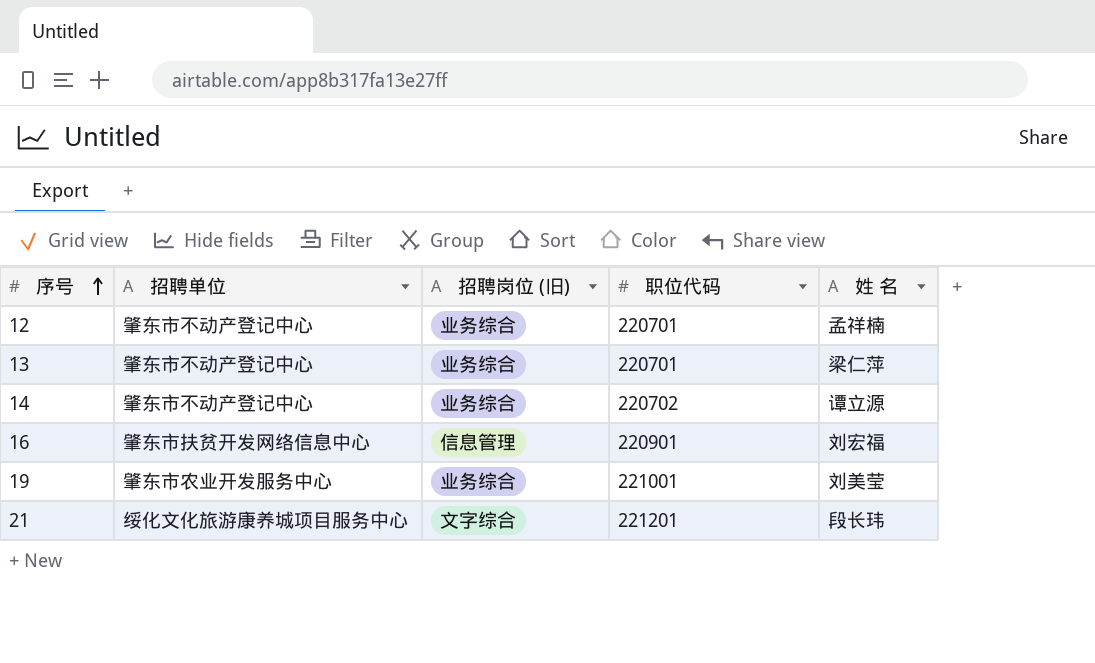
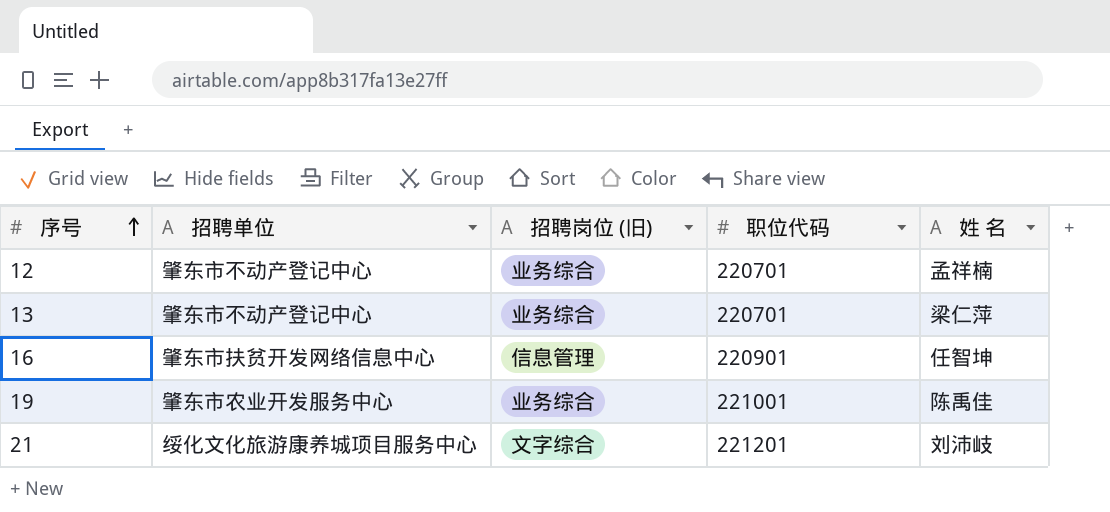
row 14: 肇东市不动产登记中心 | 业务综合 | 220702 | 谭立源 -> none
16 | 姓 名: 刘宏福 -> 任智坤
19 | 姓 名: 刘美莹 -> 陈禹佳
21 | 姓 名: 段长玮 -> 刘沛岐

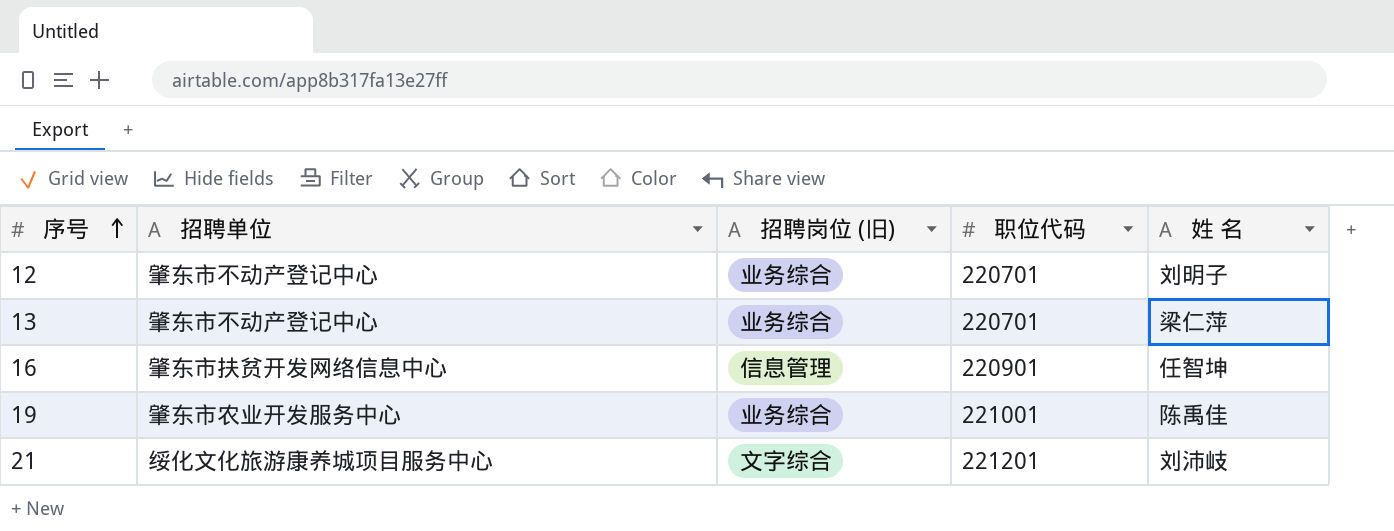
12 | 姓 名: 孟祥楠 -> 刘明子

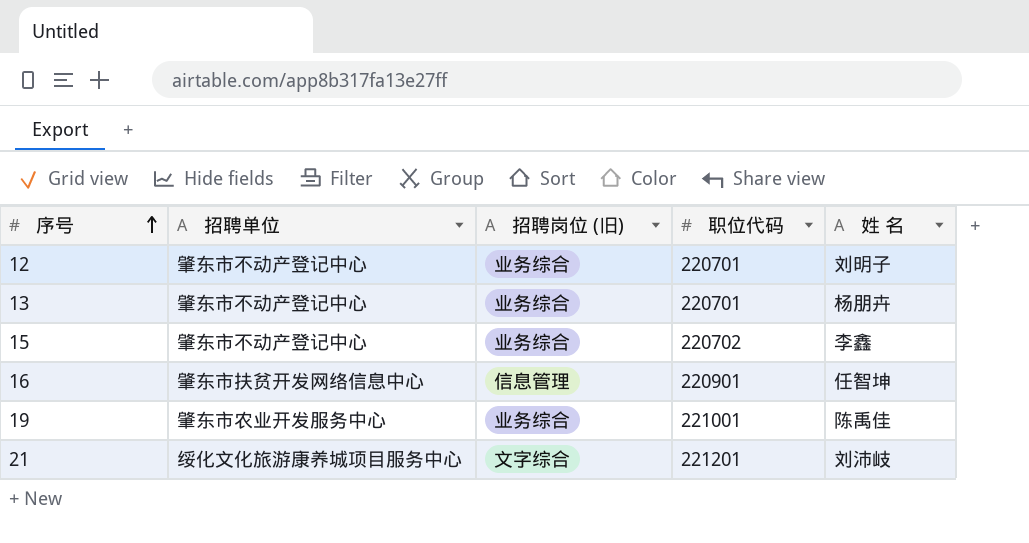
13 | 姓 名: 梁仁萍 -> 杨朋卉
row 15: none -> 肇东市不动产登记中心 | 业务综合 | 220702 | 李鑫

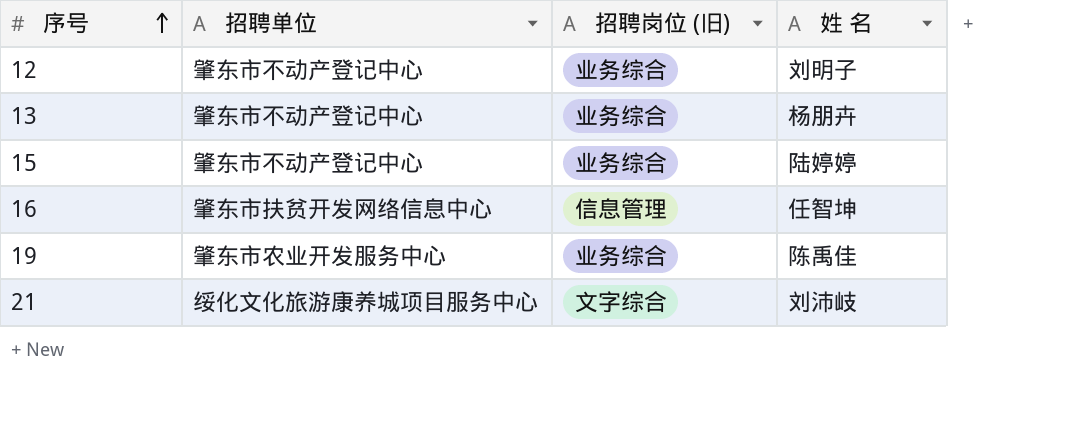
column 职位代码 | position: 4 -> none
15 | 姓 名: 李鑫 -> 陆婷婷

